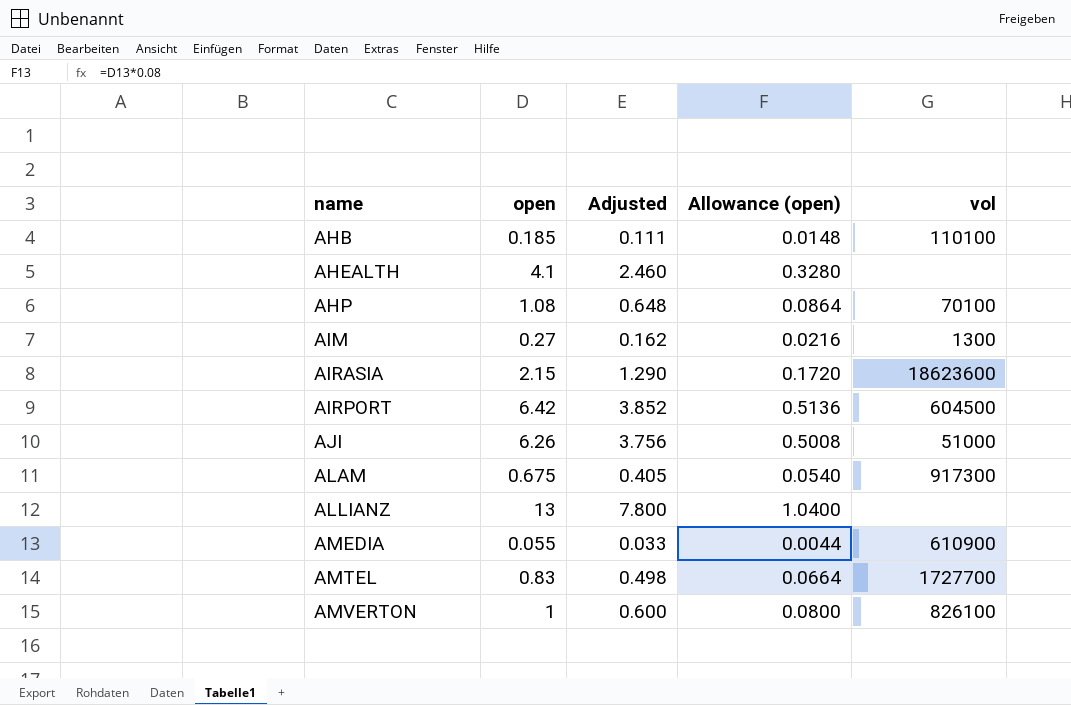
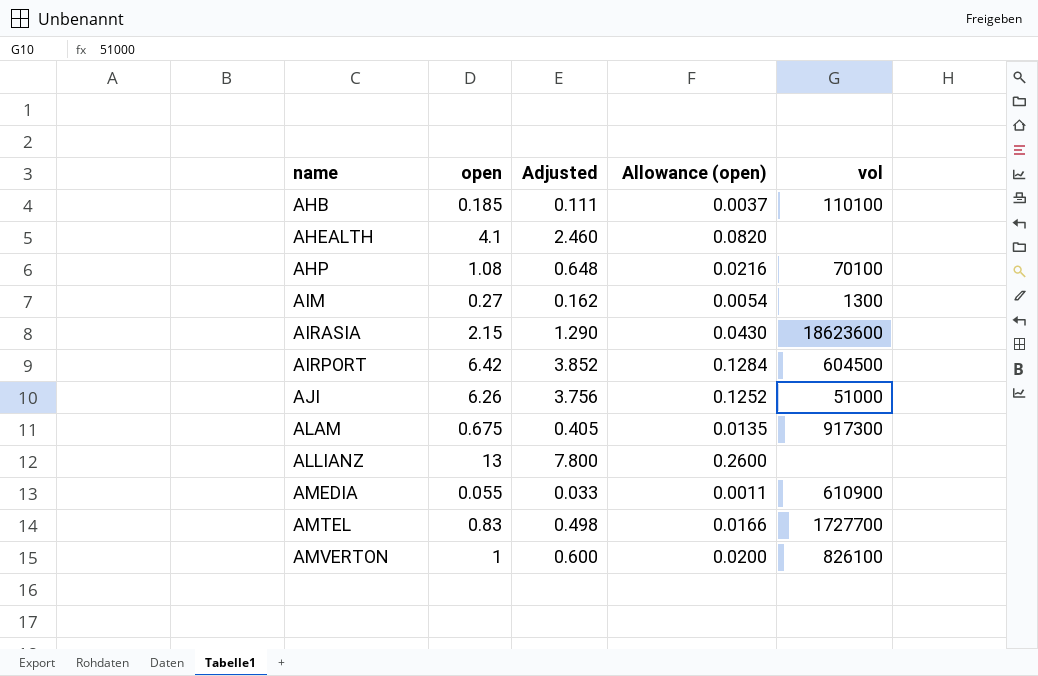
column Allowance (open) | formula: [open] * 0.08 -> [open] * 0.02

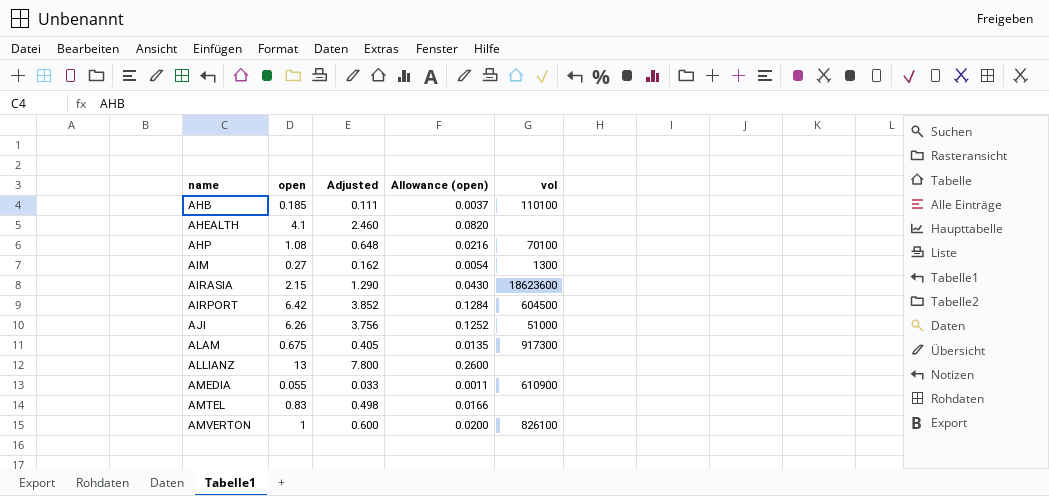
AMTEL | vol: 1727700 -> none

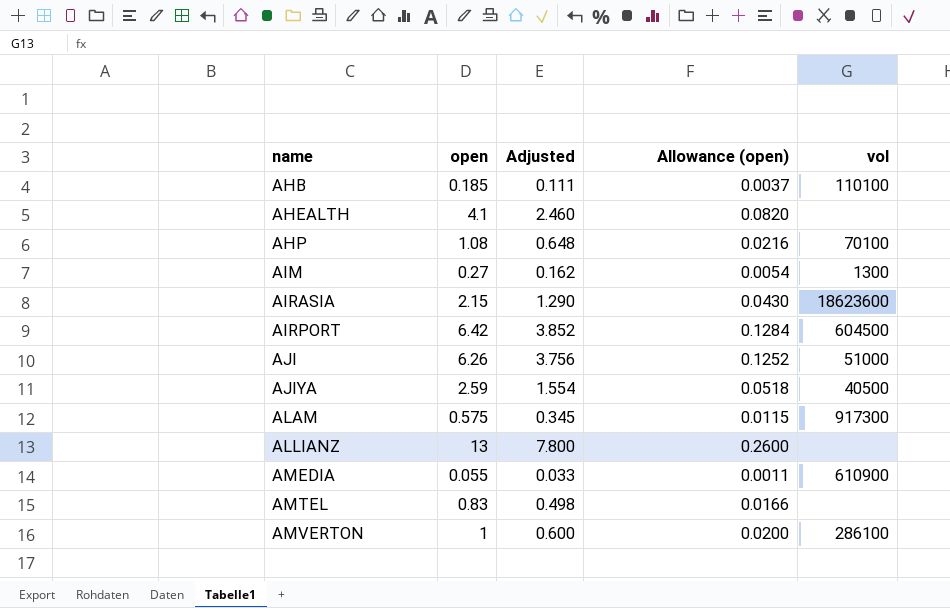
row AJIYA: none -> 2.59 | 1.554 | 0.0518 | 40500
ALAM | open: 0.675 -> 0.575
ALAM | Adjusted: 0.405 -> 0.345
ALAM | Allowance (open): 0.0135 -> 0.0115
AMVERTON | vol: 826100 -> 286100

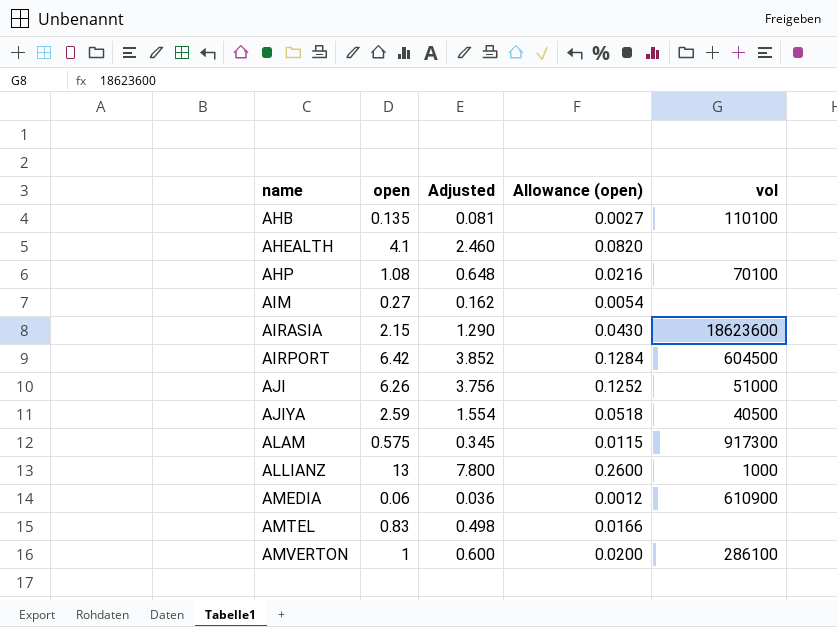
AHB | open: 0.185 -> 0.135
AHB | Adjusted: 0.111 -> 0.081
AHB | Allowance (open): 0.0037 -> 0.0027
AIM | vol: 1300 -> none
ALLIANZ | vol: none -> 1000
AMEDIA | open: 0.055 -> 0.06
AMEDIA | Adjusted: 0.033 -> 0.036
AMEDIA | Allowance (open): 0.0011 -> 0.0012

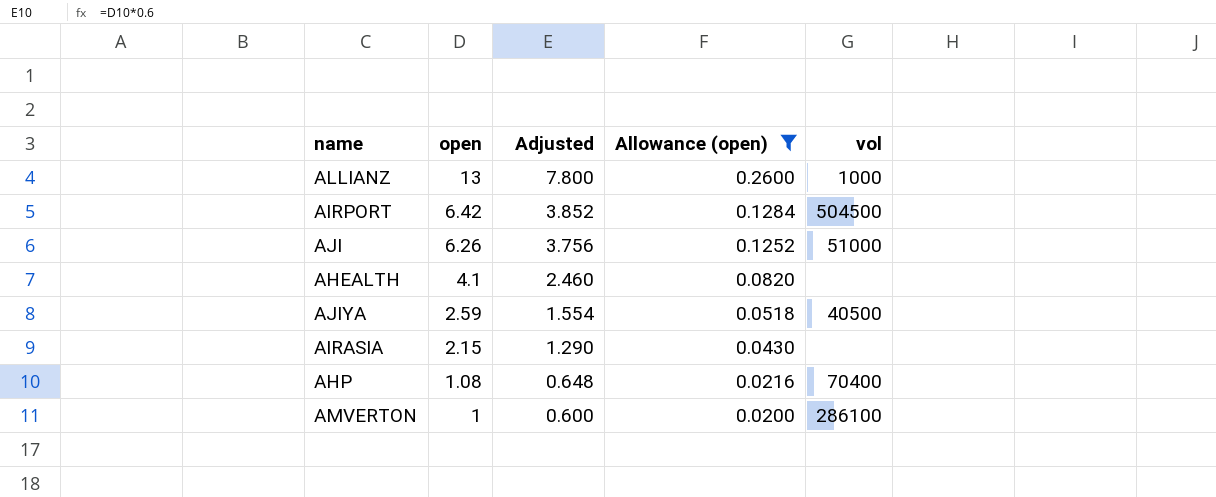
filter: none -> Allowance (open) >= 0.0200
row order: name ascending -> open descending
AIRPORT | vol: 604500 -> 504500
AIRASIA | vol: 18623600 -> none
AHP | vol: 70100 -> 70400

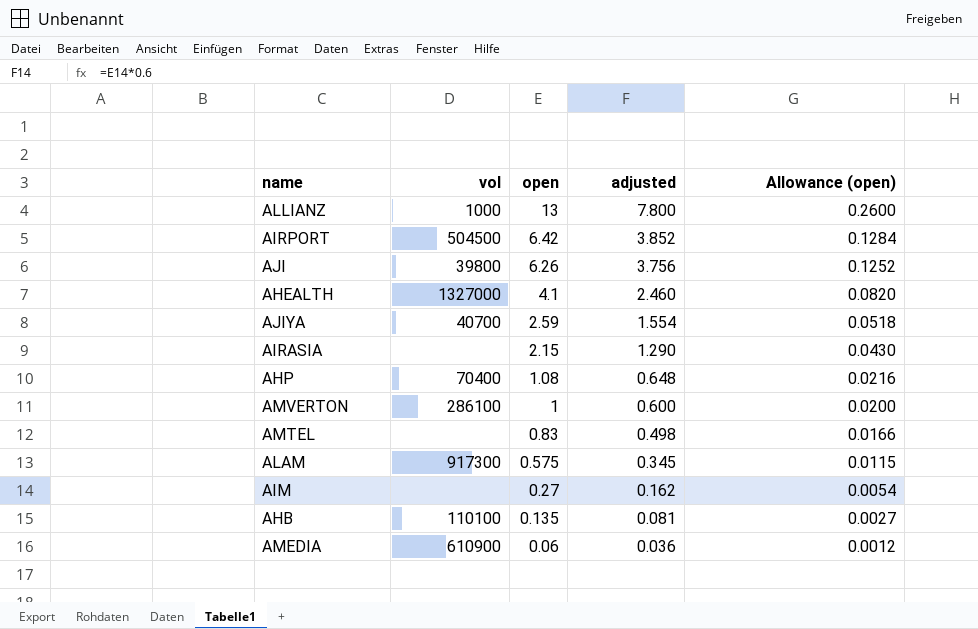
filter: Allowance (open) >= 0.0200 -> none
column vol | position: 5 -> 2
column name: Adjusted -> adjusted
AJI | vol: 51000 -> 39800
AHEALTH | vol: none -> 1327000
AJIYA | vol: 40500 -> 40700

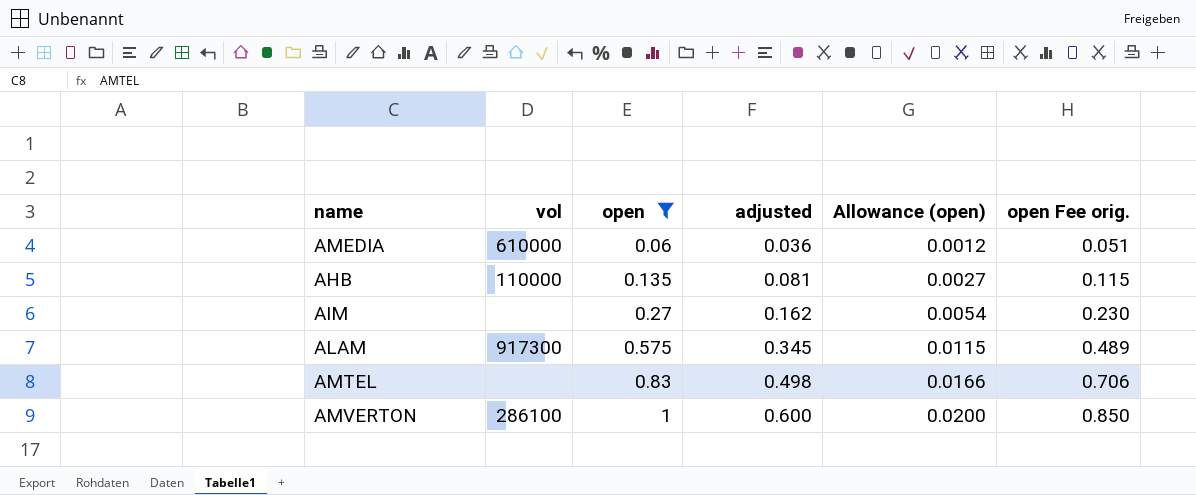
filter: none -> open <= 1
row order: open descending -> open ascending
column open Fee orig. | formula: none -> [open] * 0.85
AMEDIA | vol: 610900 -> 610000
AHB | vol: 110100 -> 110000

